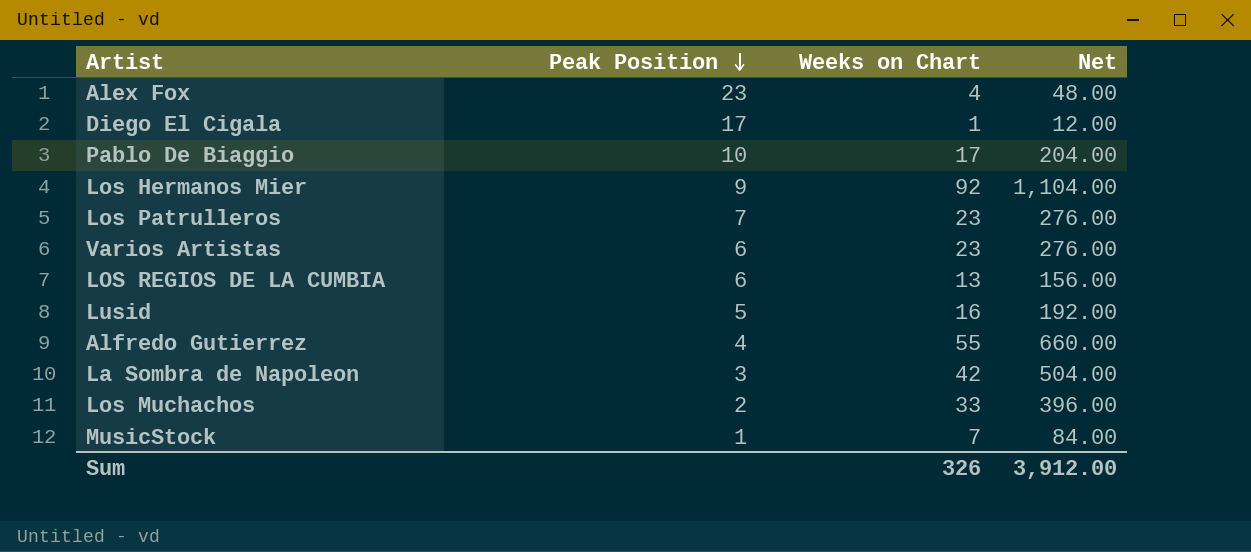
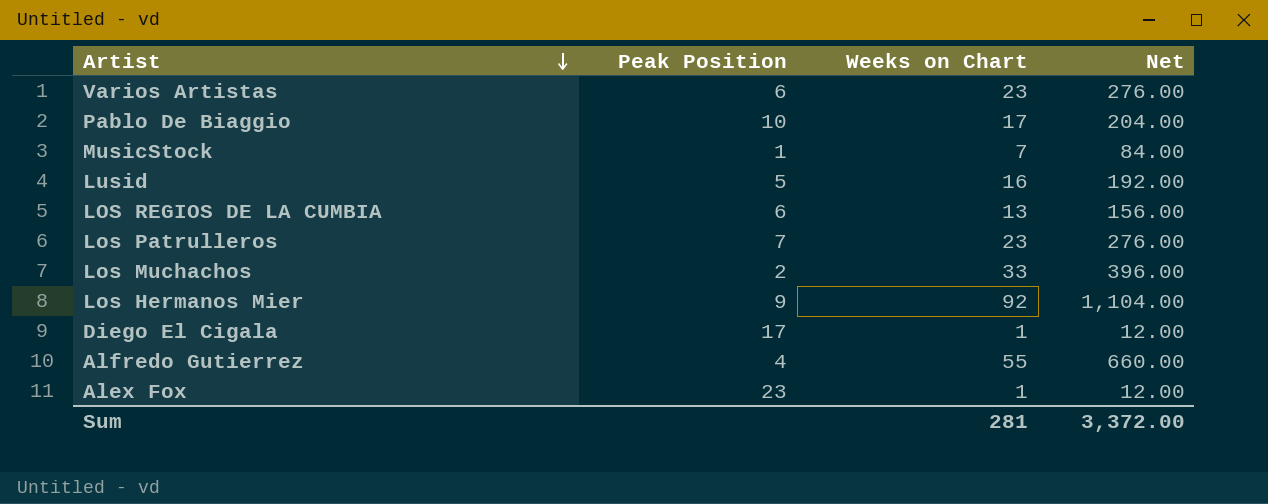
row order: Peak Position descending -> Artist descending
row La Sombra de Napoleon: 3 | 42 | 504.00 -> none
Alex Fox | Weeks on Chart: 4 -> 1
Alex Fox | Net: 48.00 -> 12.00
Sum | Weeks on Chart: 326 -> 281
Sum | Net: 3,912.00 -> 3,372.00

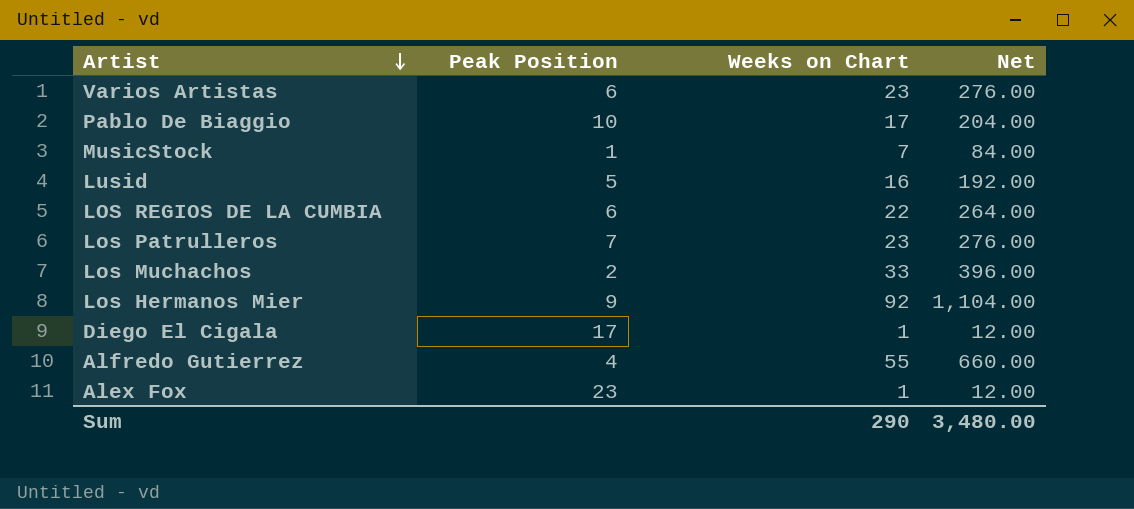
LOS REGIOS DE LA CUMBIA | Weeks on Chart: 13 -> 22
LOS REGIOS DE LA CUMBIA | Net: 156.00 -> 264.00
Sum | Weeks on Chart: 281 -> 290
Sum | Net: 3,372.00 -> 3,480.00

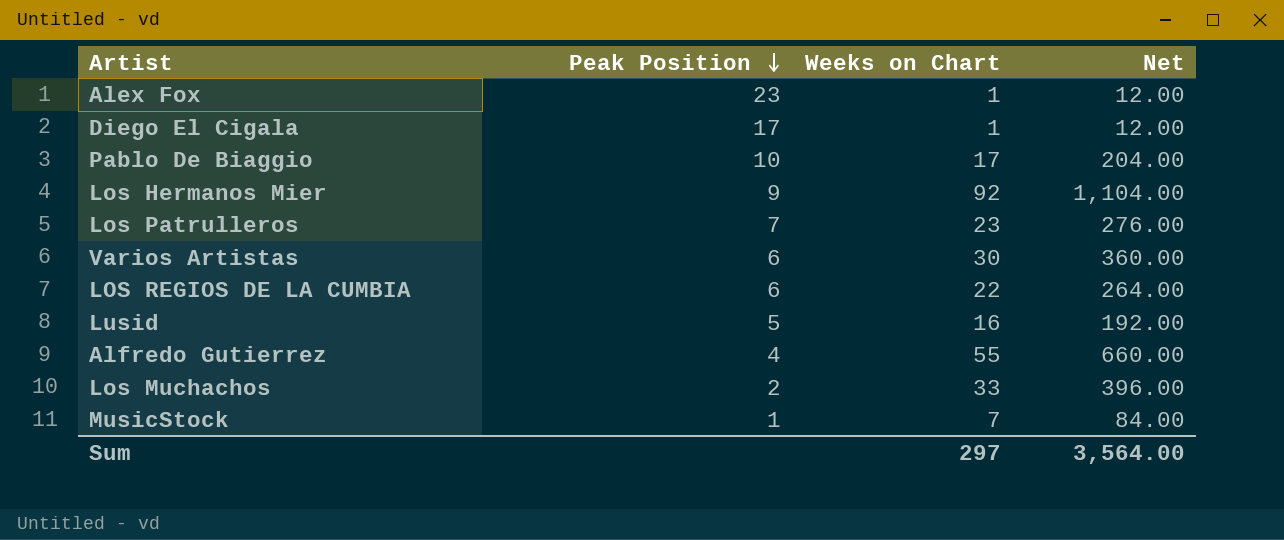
row order: Artist descending -> Peak Position descending
Varios Artistas | Weeks on Chart: 23 -> 30
Varios Artistas | Net: 276.00 -> 360.00
Sum | Weeks on Chart: 290 -> 297
Sum | Net: 3,480.00 -> 3,564.00

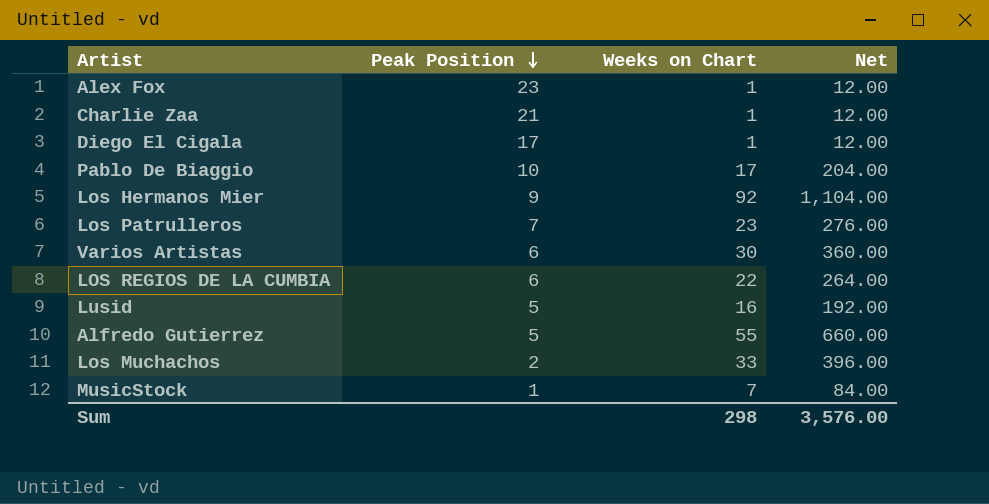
row Charlie Zaa: none -> 21 | 1 | 12.00
Alfredo Gutierrez | Peak Position: 4 -> 5
Sum | Weeks on Chart: 297 -> 298
Sum | Net: 3,564.00 -> 3,576.00

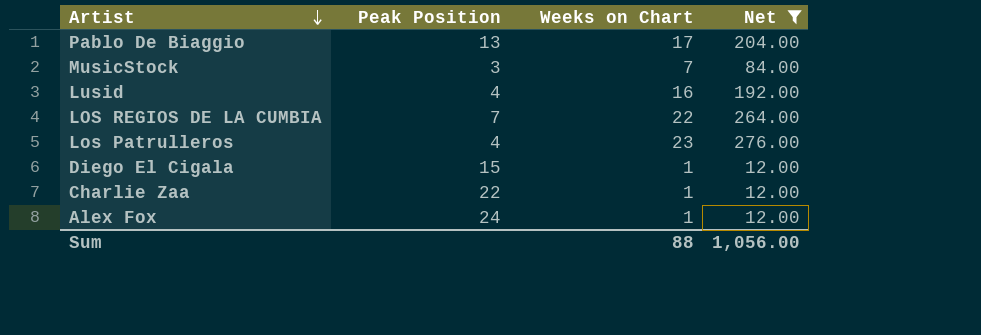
filter: none -> Net <= 276.00
row order: Peak Position descending -> Artist descending
Pablo De Biaggio | Peak Position: 10 -> 13
MusicStock | Peak Position: 1 -> 3
Lusid | Peak Position: 5 -> 4
LOS REGIOS DE LA CUMBIA | Peak Position: 6 -> 7
Los Patrulleros | Peak Position: 7 -> 4
Diego El Cigala | Peak Position: 17 -> 15
Charlie Zaa | Peak Position: 21 -> 22
Alex Fox | Peak Position: 23 -> 24
Sum | Weeks on Chart: 298 -> 88
Sum | Net: 3,576.00 -> 1,056.00

